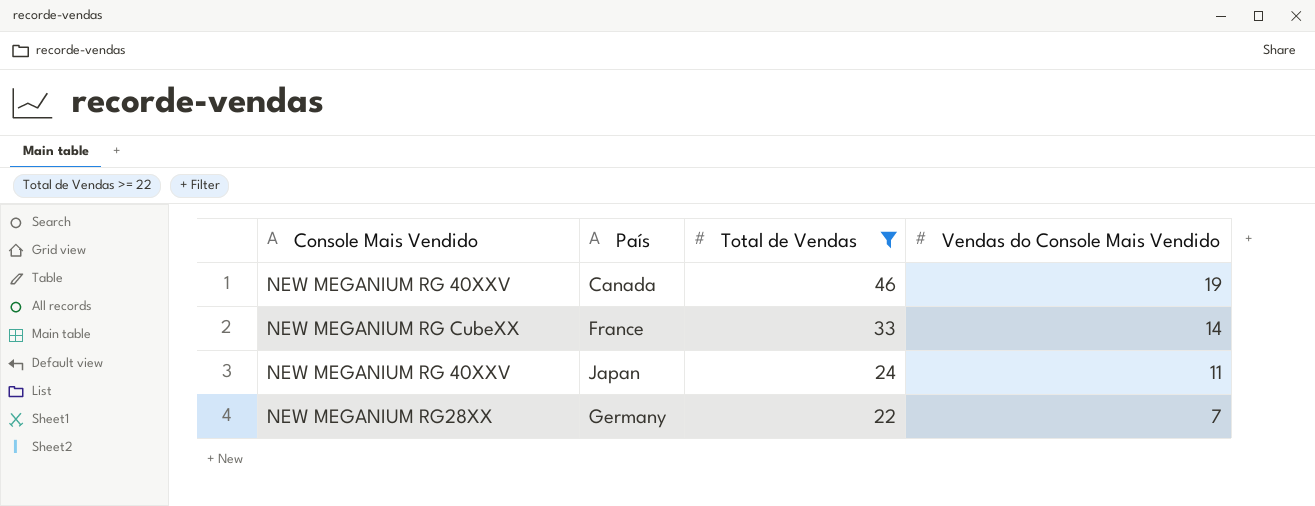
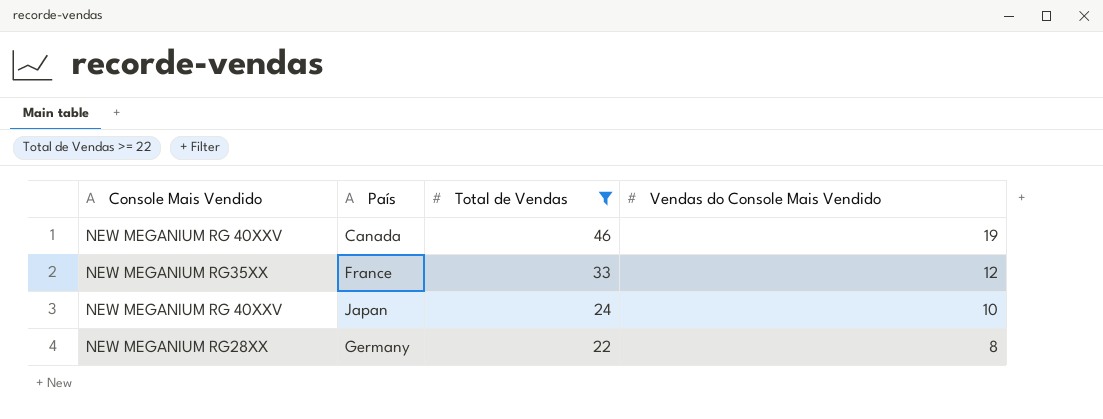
France | Console Mais Vendido: NEW MEGANIUM RG CubeXX -> NEW MEGANIUM RG35XX
France | Vendas do Console Mais Vendido: 14 -> 12
Japan | Vendas do Console Mais Vendido: 11 -> 10
Germany | Vendas do Console Mais Vendido: 7 -> 8

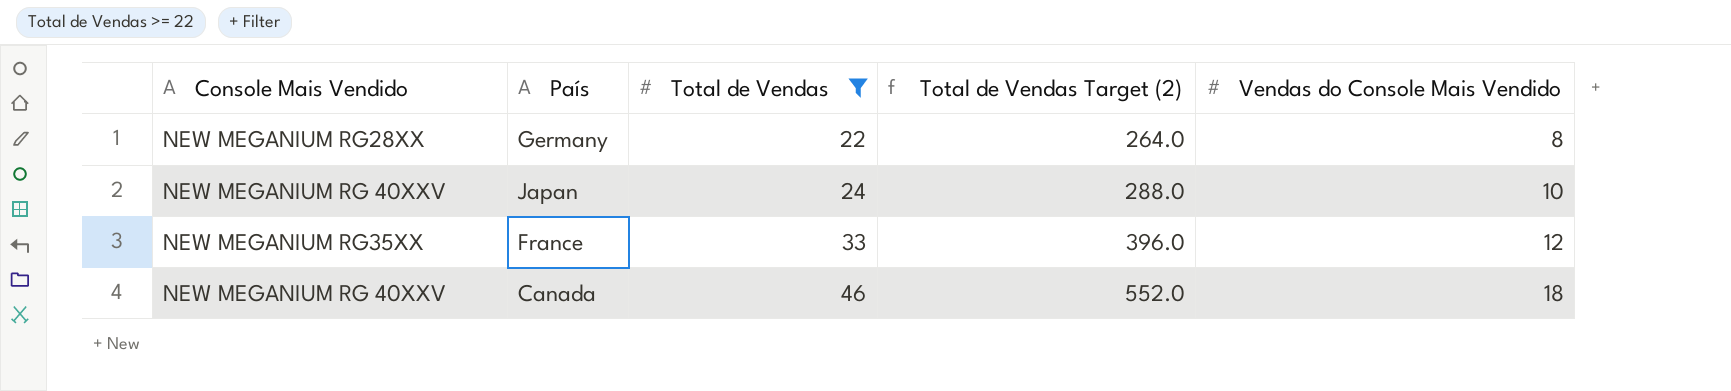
row order: Total de Vendas descending -> Total de Vendas ascending
column Total de Vendas Target (2) | formula: none -> [Total de Vendas] * 12
Canada | Vendas do Console Mais Vendido: 19 -> 18

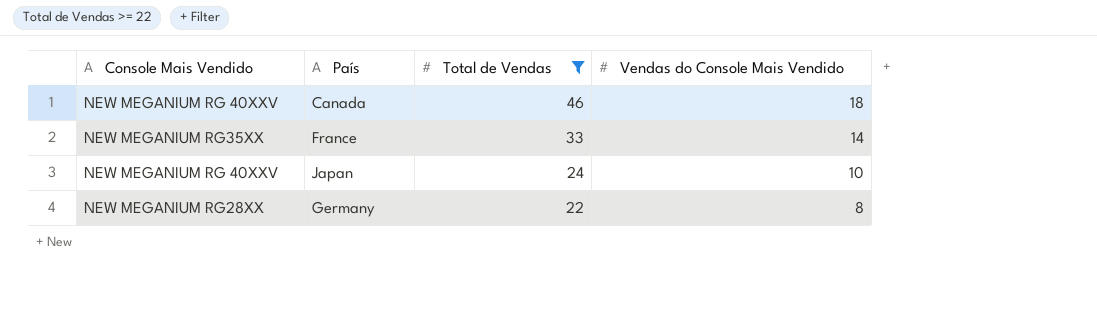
row order: Total de Vendas ascending -> Total de Vendas descending
column Total de Vendas Target (2) | formula: [Total de Vendas] * 12 -> none
France | Vendas do Console Mais Vendido: 12 -> 14

